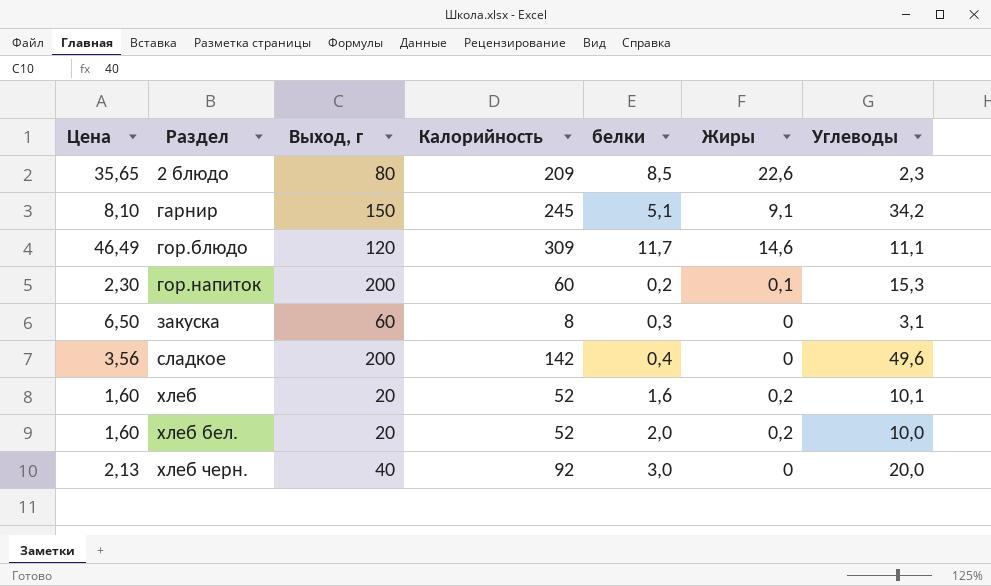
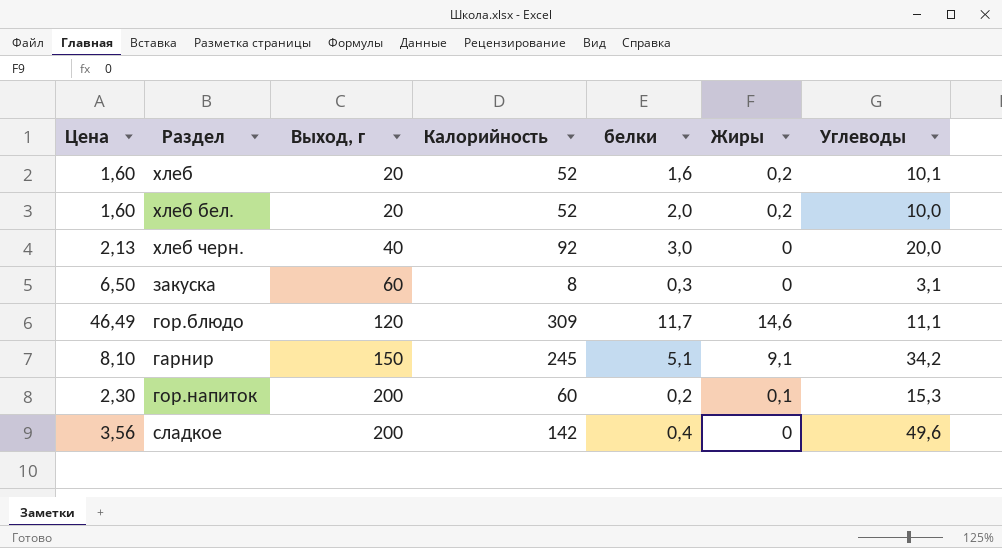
row order: Раздел ascending -> Выход, г ascending
row 2 блюдо: 35,65 | 80 | 209 | 8,5 | 22,6 | 2,3 -> none

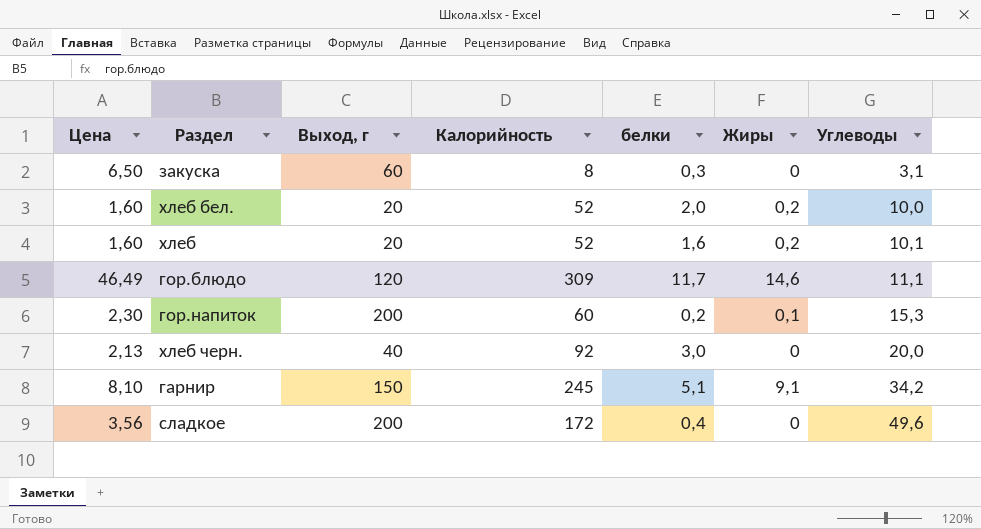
row order: Выход, г ascending -> Углеводы ascending
сладкое | Калорийность: 142 -> 172

